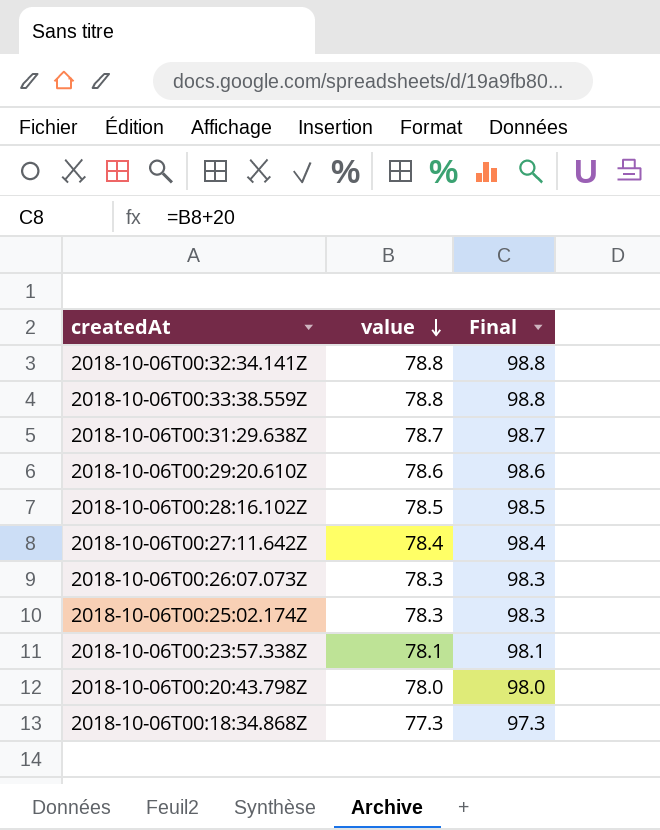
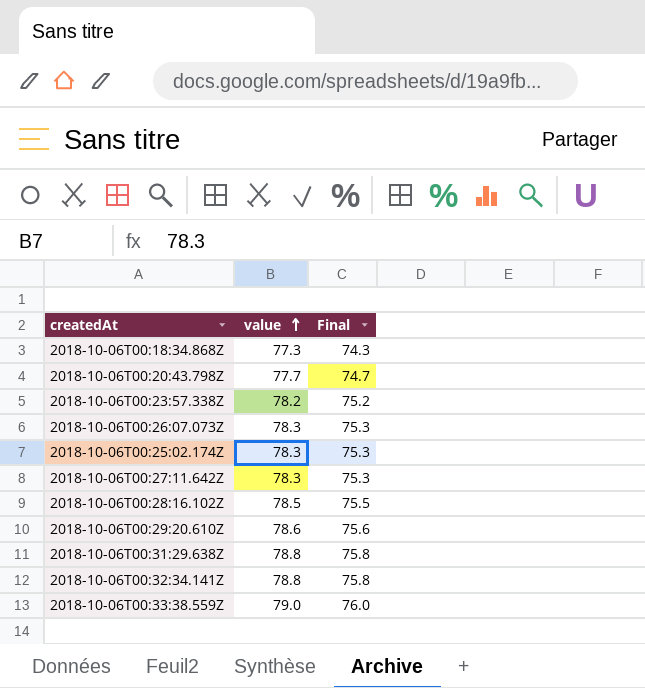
row order: value descending -> value ascending
column Final | formula: [value] + 20 -> [value] - 3
2018-10-06T00:20:43.798Z | value: 78.0 -> 77.7
2018-10-06T00:23:57.338Z | value: 78.1 -> 78.2
2018-10-06T00:27:11.642Z | value: 78.4 -> 78.3
2018-10-06T00:31:29.638Z | value: 78.7 -> 78.8
2018-10-06T00:33:38.559Z | value: 78.8 -> 79.0

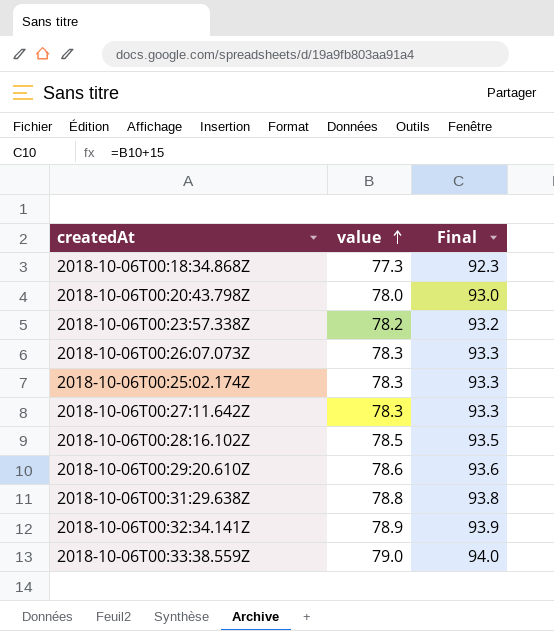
column Final | formula: [value] - 3 -> [value] + 15
2018-10-06T00:20:43.798Z | value: 77.7 -> 78.0
2018-10-06T00:32:34.141Z | value: 78.8 -> 78.9

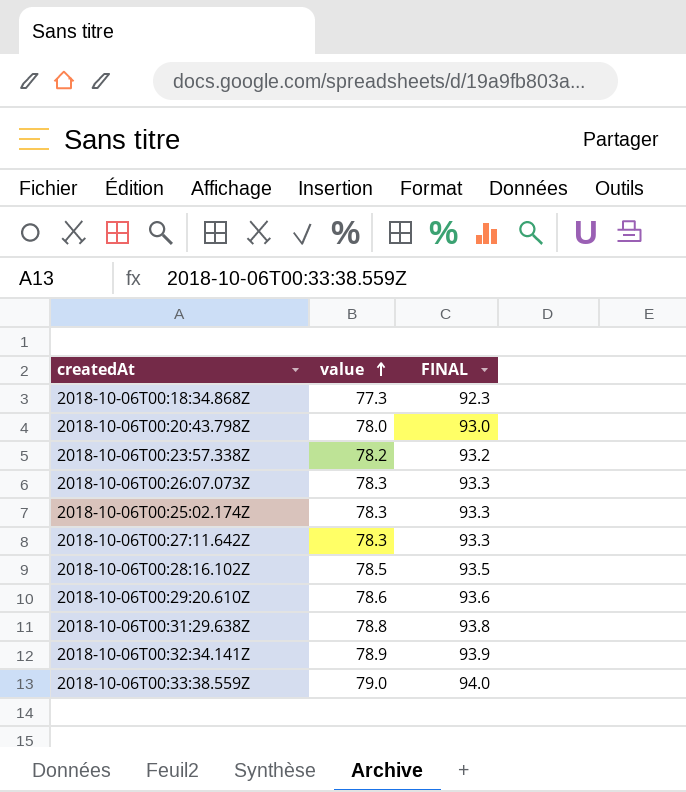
column name: Final -> FINAL

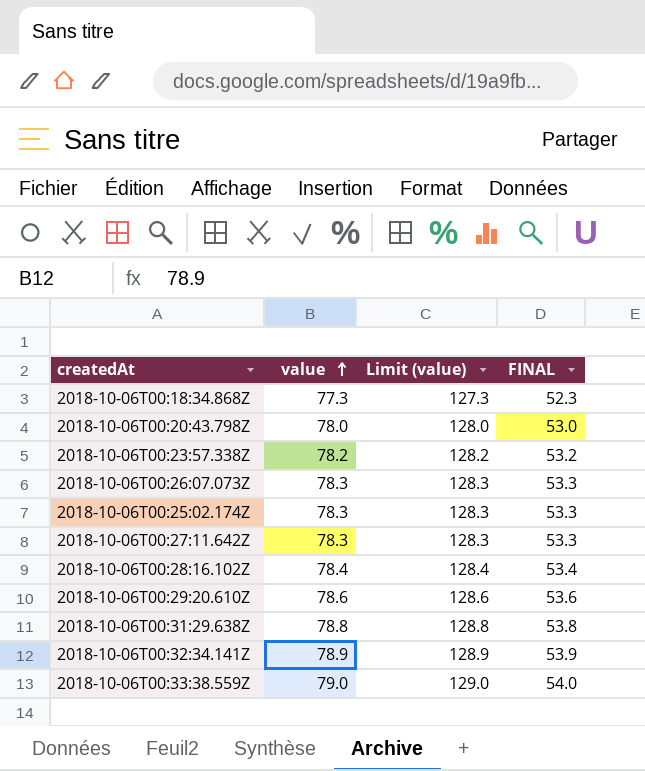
column Limit (value) | formula: none -> [value] + 50
column FINAL | formula: [value] + 15 -> [value] - 25
2018-10-06T00:28:16.102Z | value: 78.5 -> 78.4

